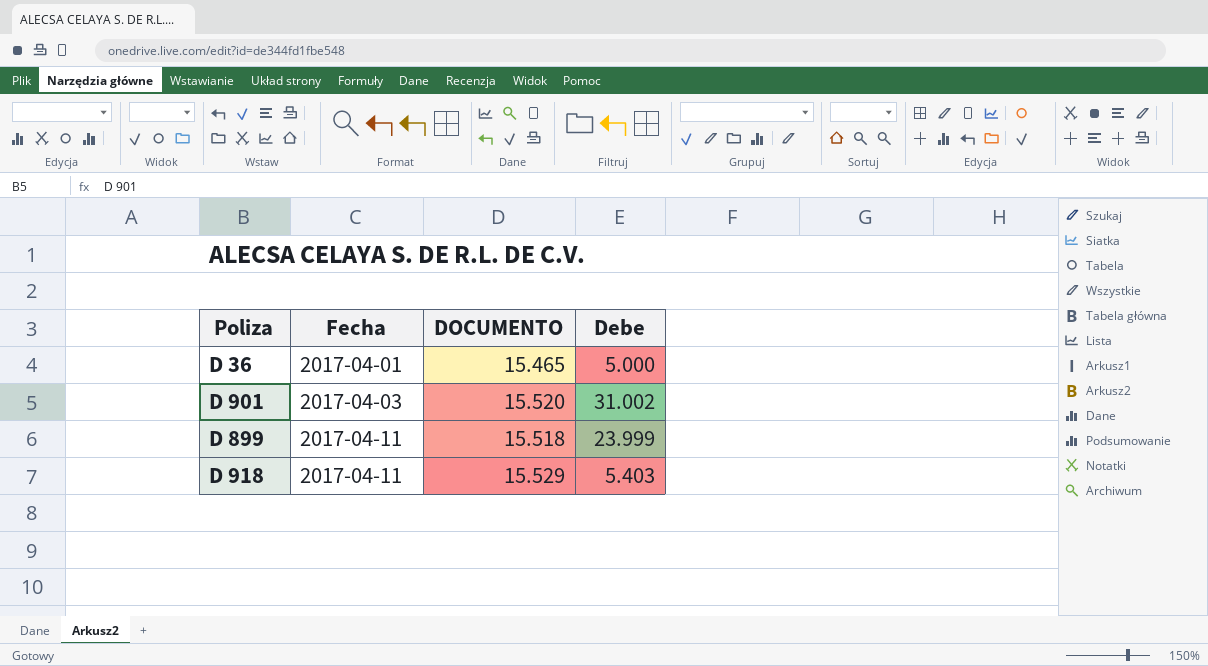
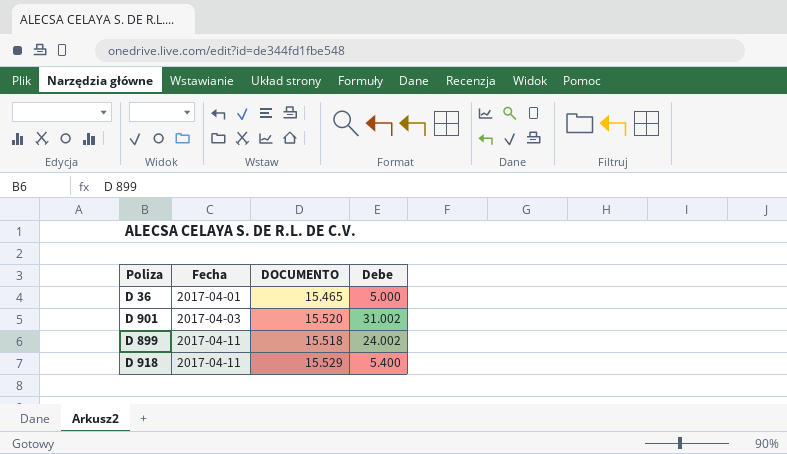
D 899 | Debe: 23.999 -> 24.002
D 918 | Debe: 5.403 -> 5.400

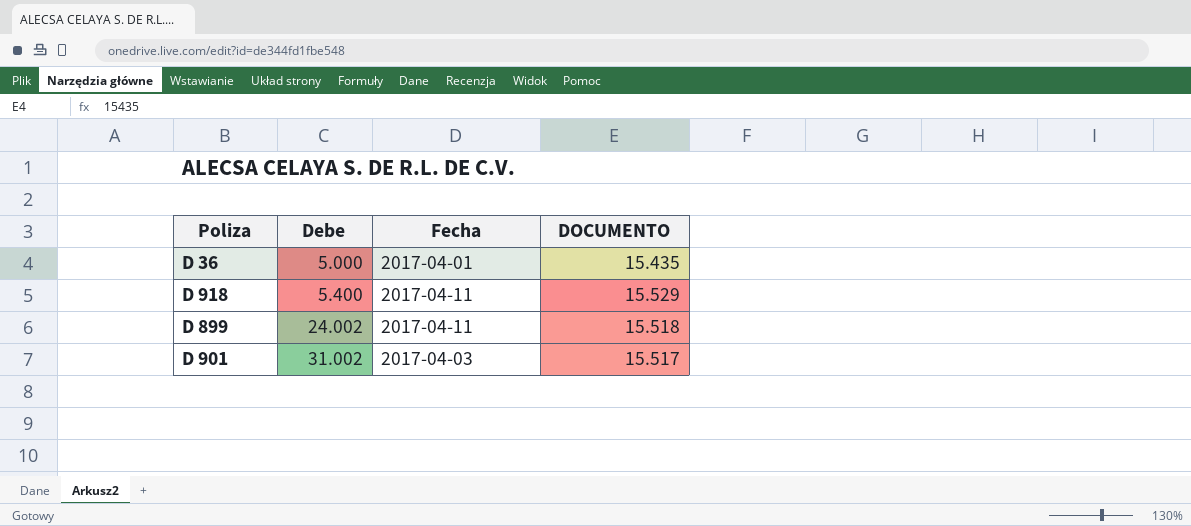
row order: Fecha ascending -> Debe ascending
column Debe | position: 4 -> 2
D 36 | DOCUMENTO: 15.465 -> 15.435
D 901 | DOCUMENTO: 15.520 -> 15.517

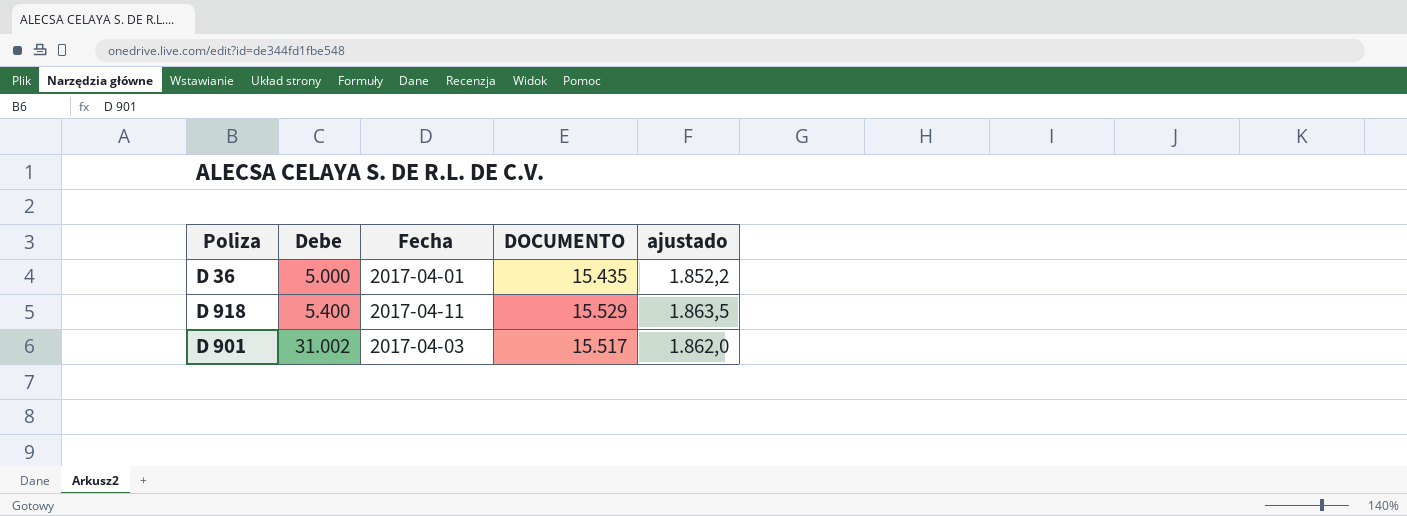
column ajustado | formula: none -> [DOCUMENTO] * 0,12
row D 899: 24.002 | 2017-04-11 | 15.518 -> none

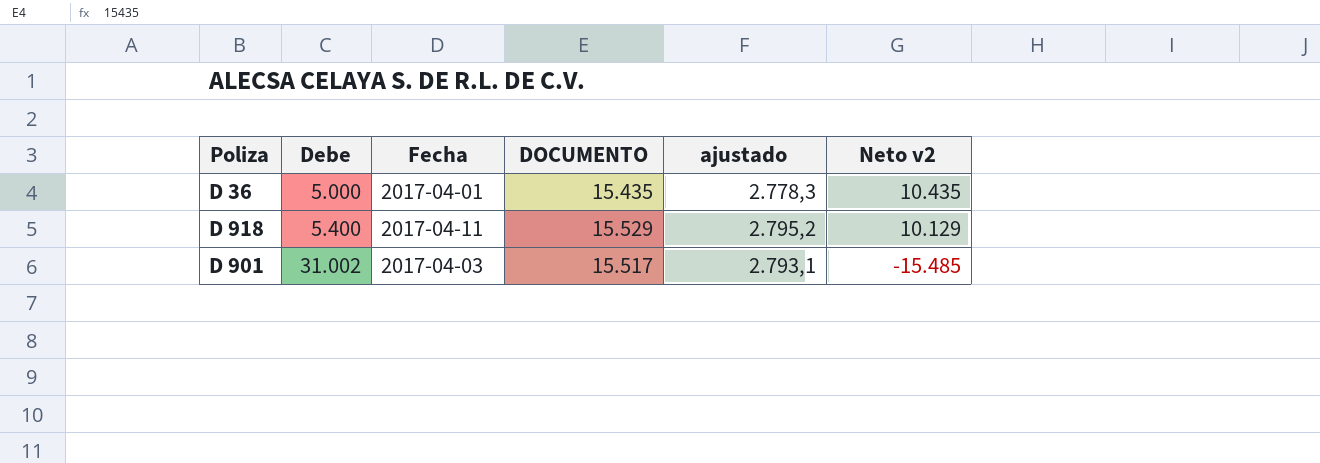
column ajustado | formula: [DOCUMENTO] * 0,12 -> [DOCUMENTO] * 0,18
column Neto v2 | formula: none -> [DOCUMENTO] - [Debe]

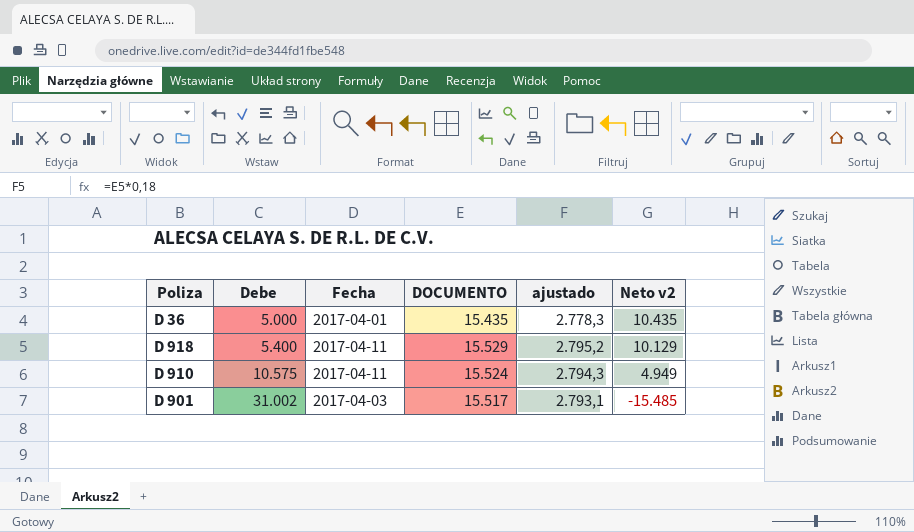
row D 910: none -> 10.575 | 2017-04-11 | 15.524 | 2.794,3 | 4.949

